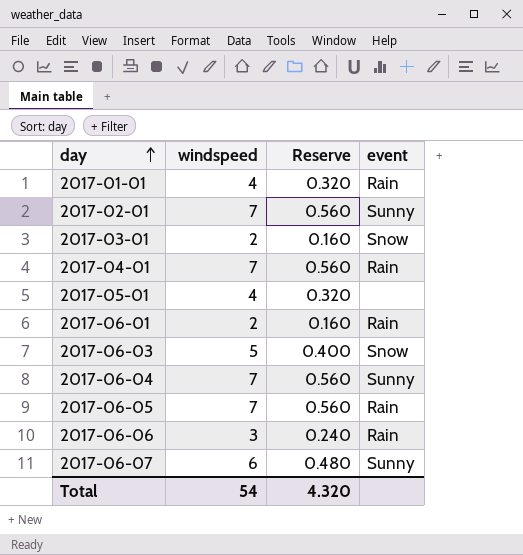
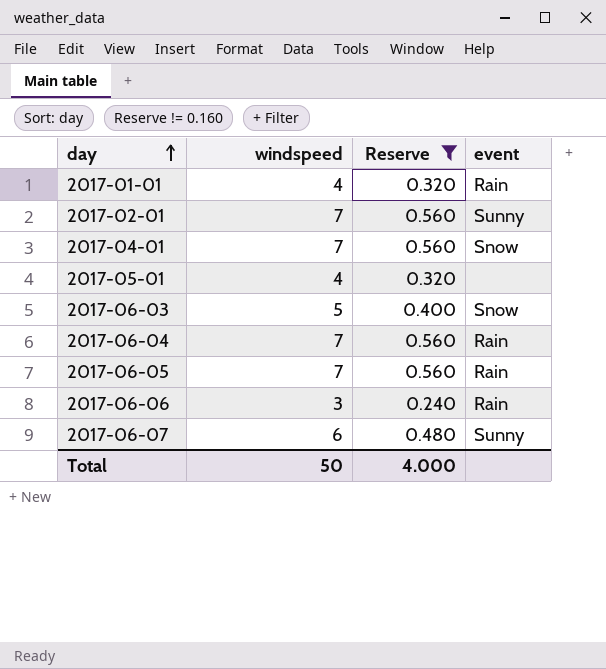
filter: none -> Reserve != 0.160
2017-04-01 | event: Rain -> Snow
2017-06-04 | event: Sunny -> Rain
Total | windspeed: 54 -> 50
Total | Reserve: 4.320 -> 4.000

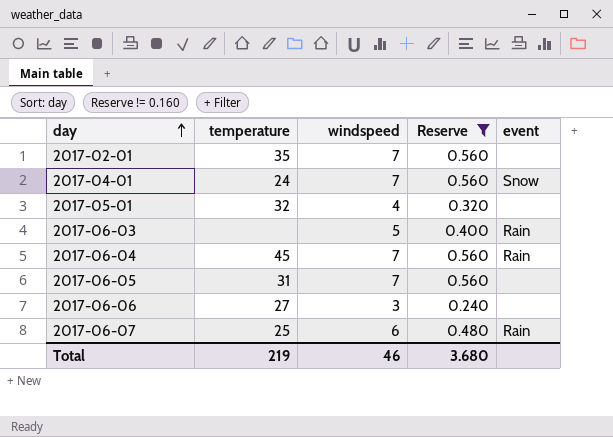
column temperature | position: none -> 2
row 2017-01-01: 4 | 0.320 | Rain -> none
2017-02-01 | event: Sunny -> none
2017-06-03 | event: Snow -> Rain
2017-06-05 | event: Rain -> none
2017-06-06 | event: Rain -> none
2017-06-07 | event: Sunny -> Rain
Total | windspeed: 50 -> 46
Total | Reserve: 4.000 -> 3.680

